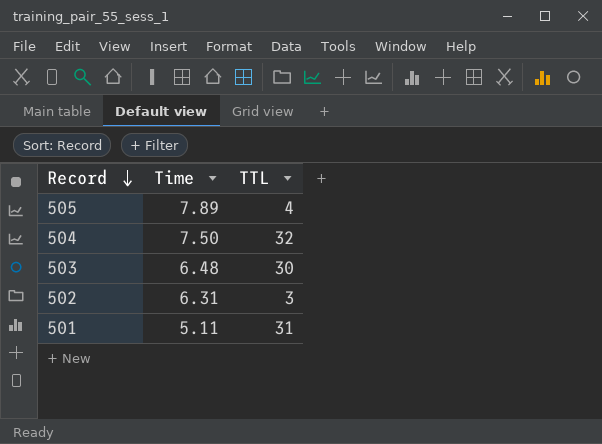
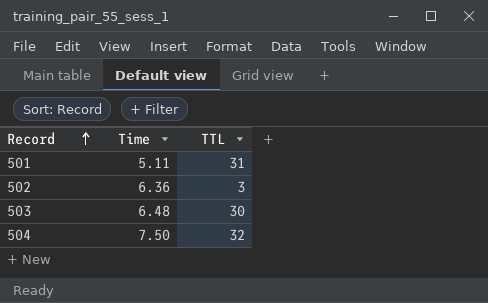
row order: Record descending -> Record ascending
row 505: 7.89 | 4 -> none
502 | Time: 6.31 -> 6.36

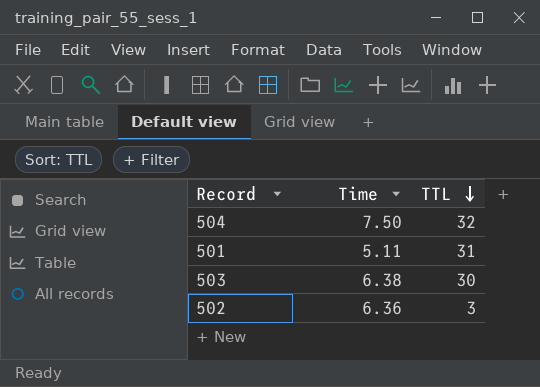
row order: Record ascending -> TTL descending
503 | Time: 6.48 -> 6.38

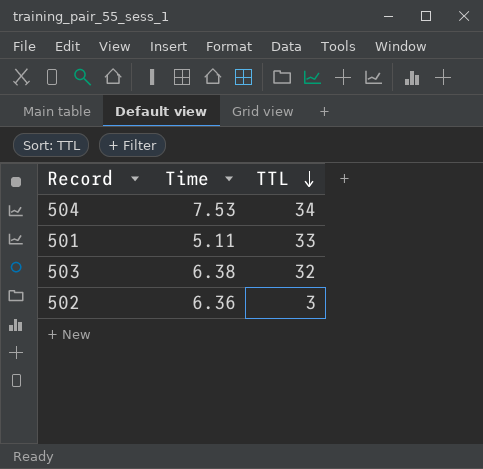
504 | Time: 7.50 -> 7.53
504 | TTL: 32 -> 34
501 | TTL: 31 -> 33
503 | TTL: 30 -> 32

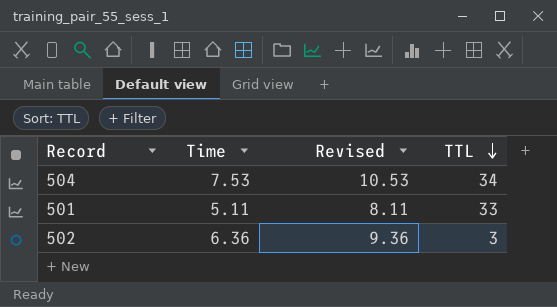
column Revised | formula: none -> [Time] + 3
row 503: 6.38 | 32 -> none

